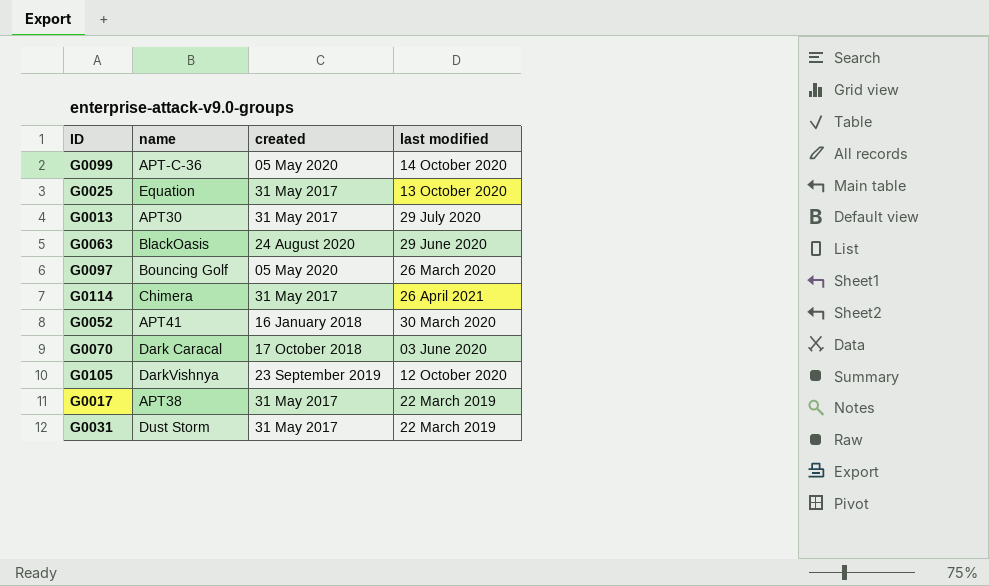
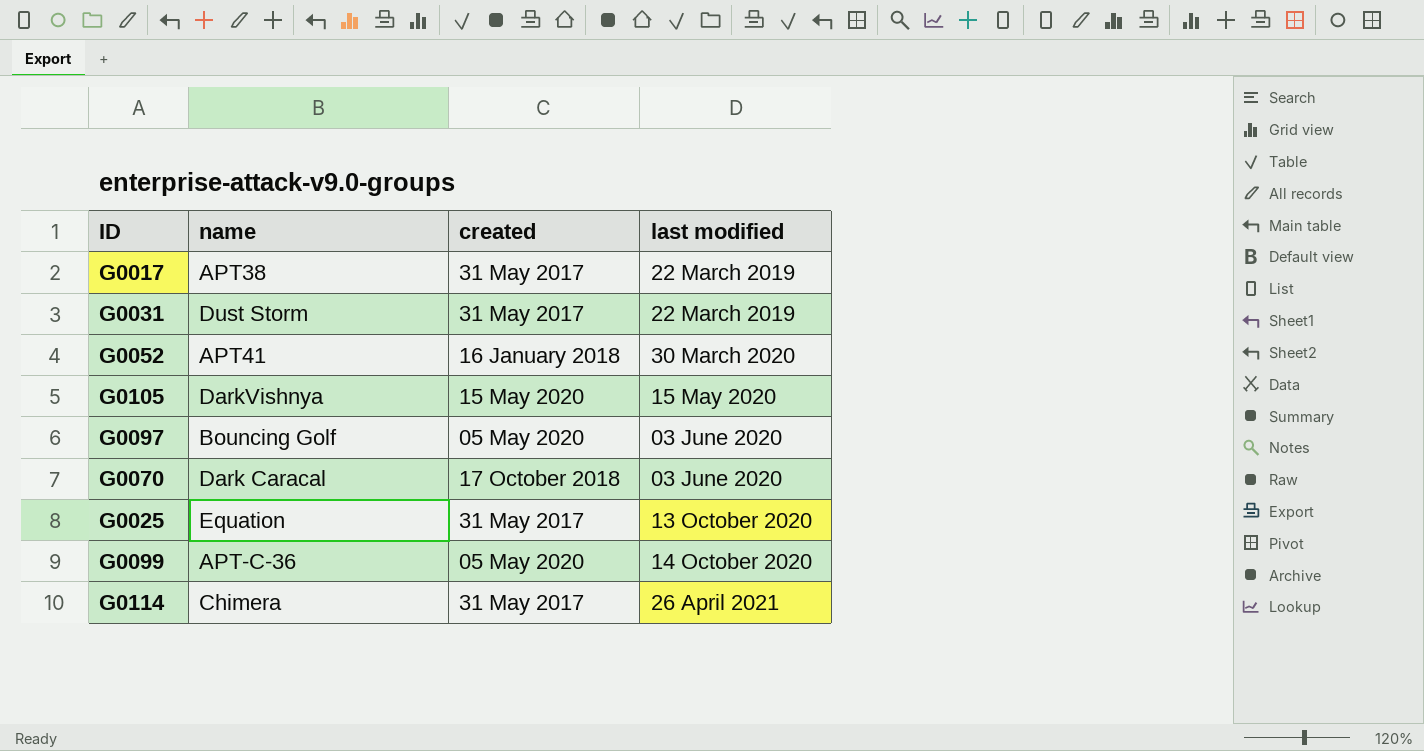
row order: none -> last modified ascending
row G0013: APT30 | 31 May 2017 | 29 July 2020 -> none
row G0063: BlackOasis | 24 August 2020 | 29 June 2020 -> none
G0105 | created: 23 September 2019 -> 15 May 2020
G0105 | last modified: 12 October 2020 -> 15 May 2020
G0097 | last modified: 26 March 2020 -> 03 June 2020

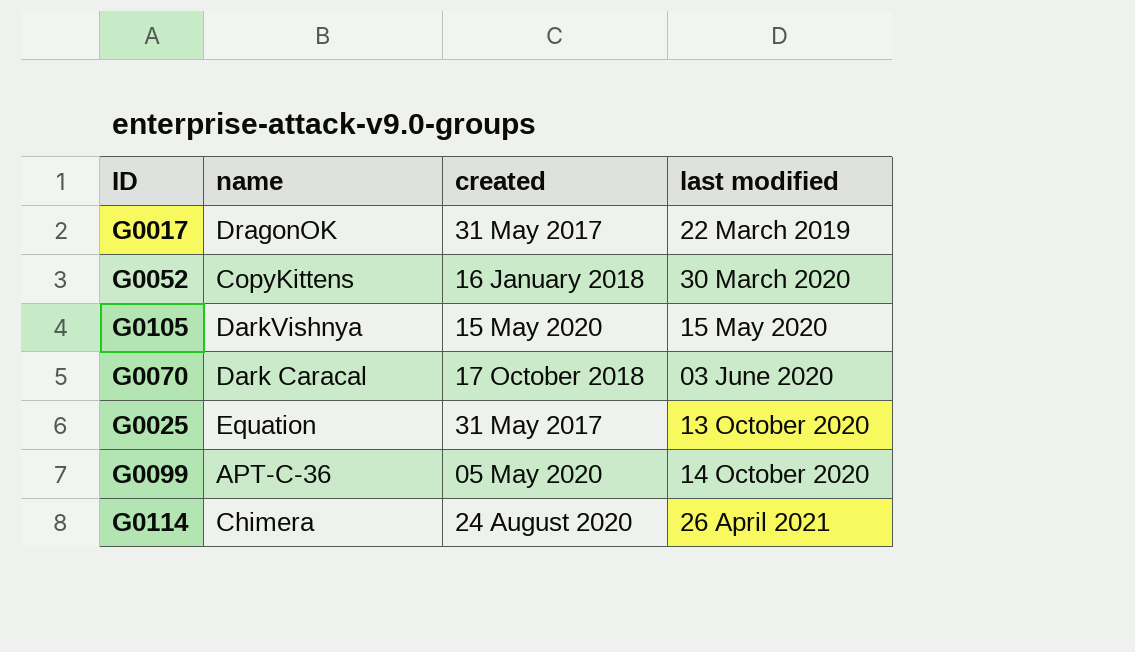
row G0031: Dust Storm | 31 May 2017 | 22 March 2019 -> none
row G0097: Bouncing Golf | 05 May 2020 | 03 June 2020 -> none
G0017 | name: APT38 -> DragonOK
G0052 | name: APT41 -> CopyKittens
G0114 | created: 31 May 2017 -> 24 August 2020

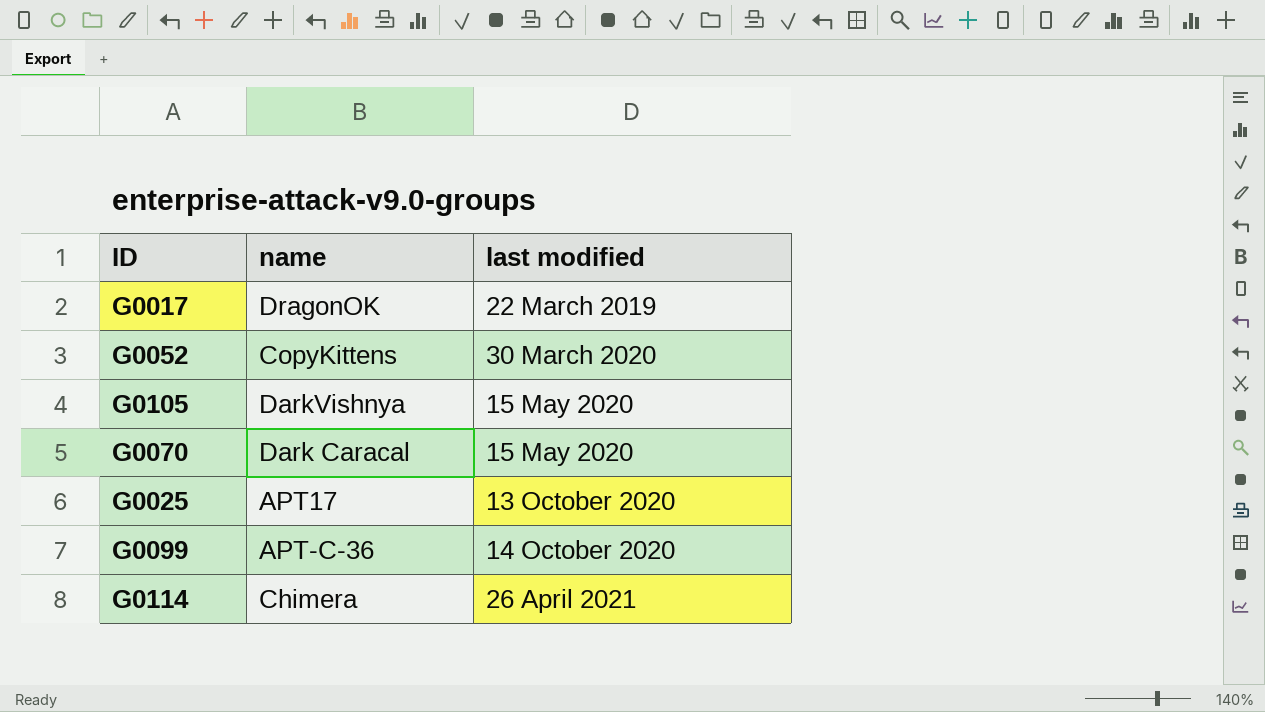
column created | position: 3 -> none
G0070 | last modified: 03 June 2020 -> 15 May 2020
G0025 | name: Equation -> APT17

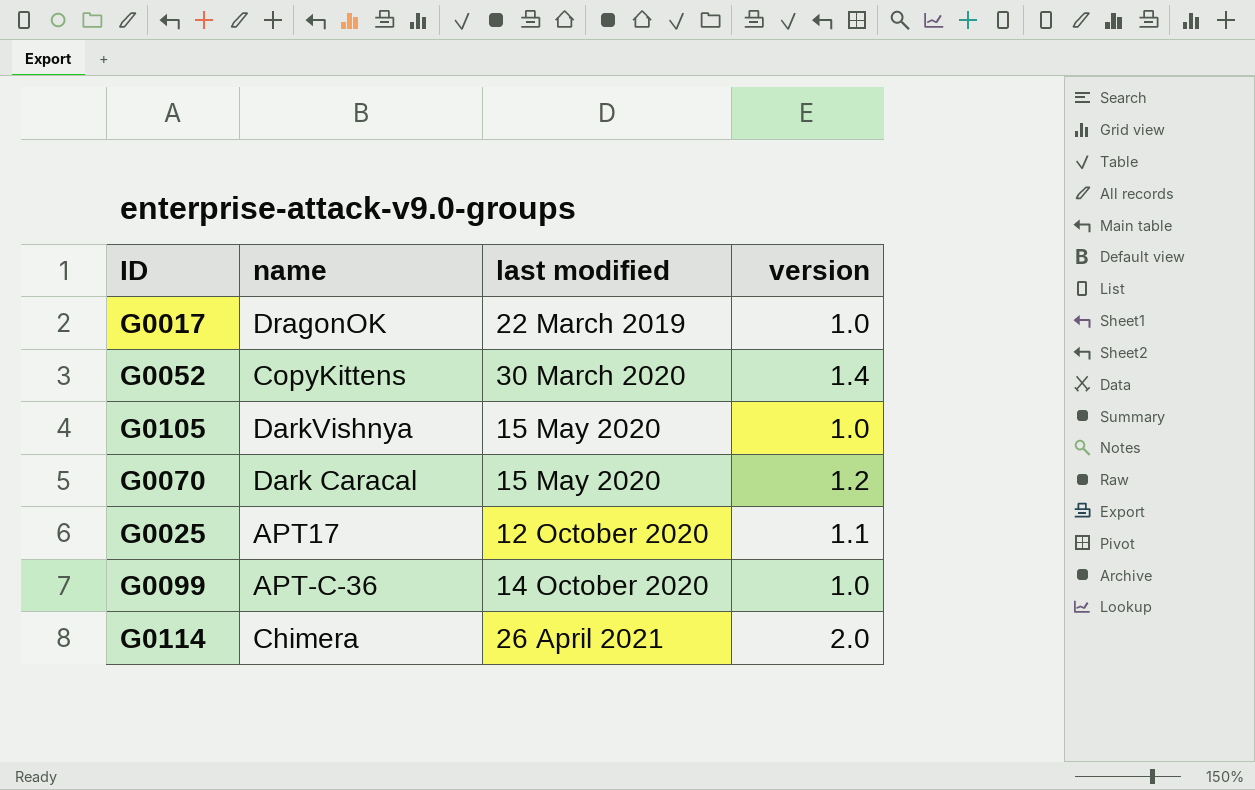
column version | position: none -> 4
G0025 | last modified: 13 October 2020 -> 12 October 2020

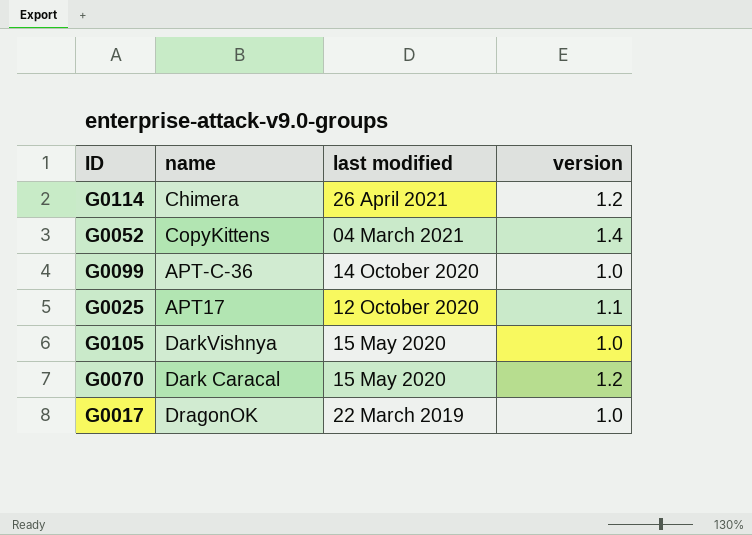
row order: last modified ascending -> last modified descending
G0114 | version: 2.0 -> 1.2
G0052 | last modified: 30 March 2020 -> 04 March 2021

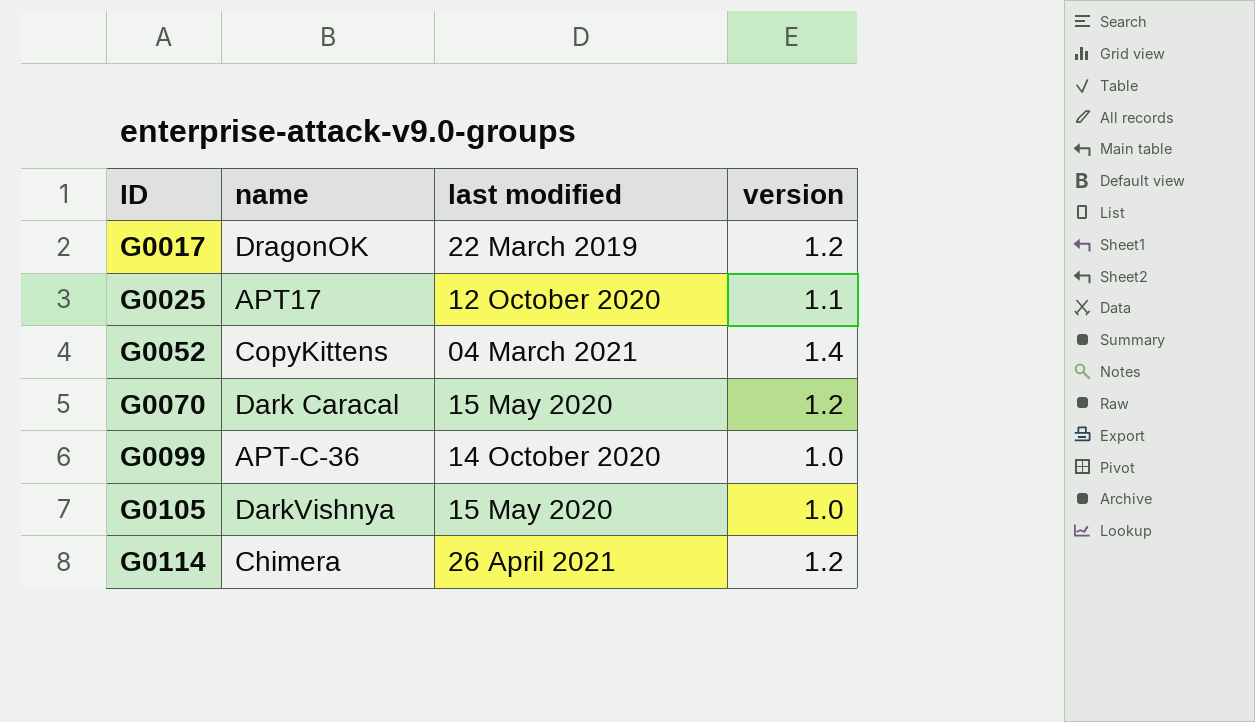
row order: last modified descending -> ID ascending
G0017 | version: 1.0 -> 1.2

